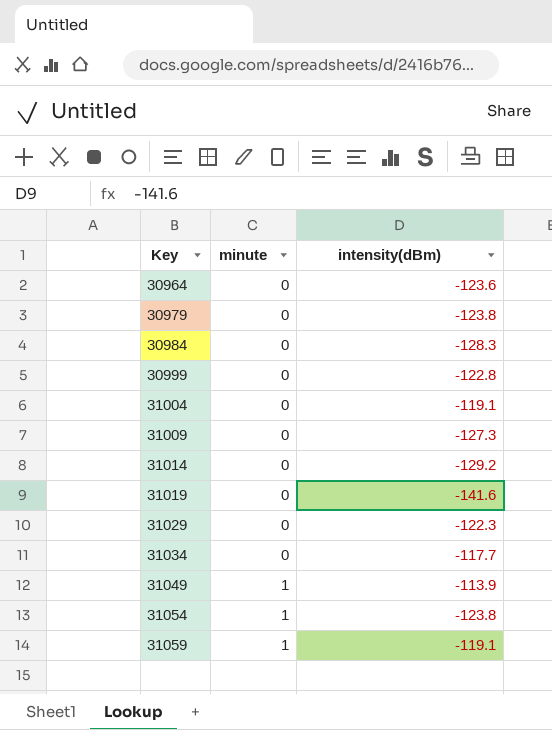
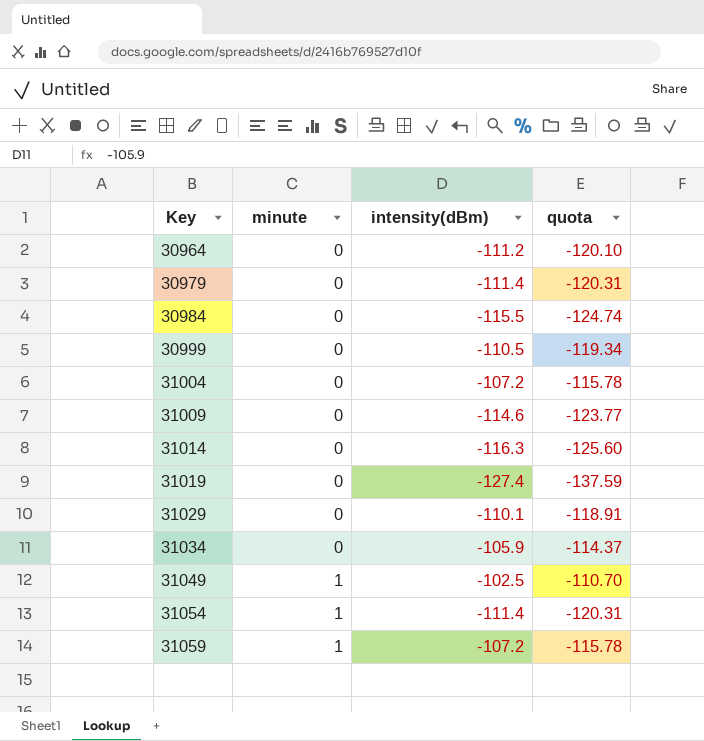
column quota | formula: none -> [intensity(dBm)] * 1.08
30964 | intensity(dBm): -123.6 -> -111.2
30979 | intensity(dBm): -123.8 -> -111.4
30984 | intensity(dBm): -128.3 -> -115.5
30999 | intensity(dBm): -122.8 -> -110.5
31004 | intensity(dBm): -119.1 -> -107.2
31009 | intensity(dBm): -127.3 -> -114.6
31014 | intensity(dBm): -129.2 -> -116.3
31019 | intensity(dBm): -141.6 -> -127.4
31029 | intensity(dBm): -122.3 -> -110.1
31034 | intensity(dBm): -117.7 -> -105.9
31049 | intensity(dBm): -113.9 -> -102.5
31054 | intensity(dBm): -123.8 -> -111.4
31059 | intensity(dBm): -119.1 -> -107.2

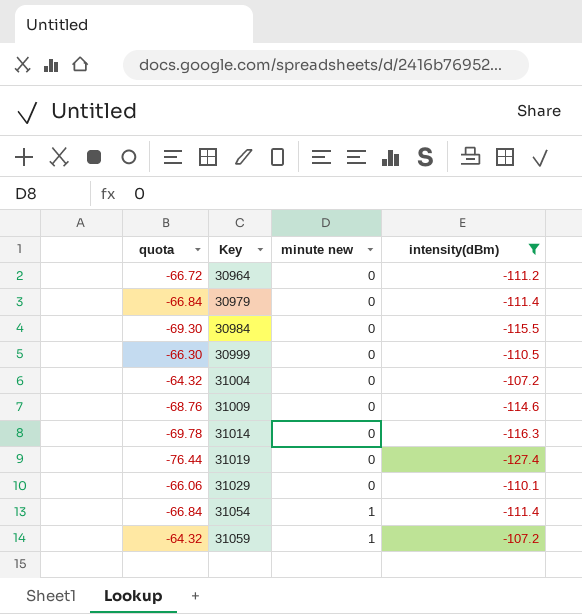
filter: none -> intensity(dBm) <= -107.2
column quota | formula: [intensity(dBm)] * 1.08 -> [intensity(dBm)] * 0.6
column quota | position: 4 -> 1
column name: minute -> minute new

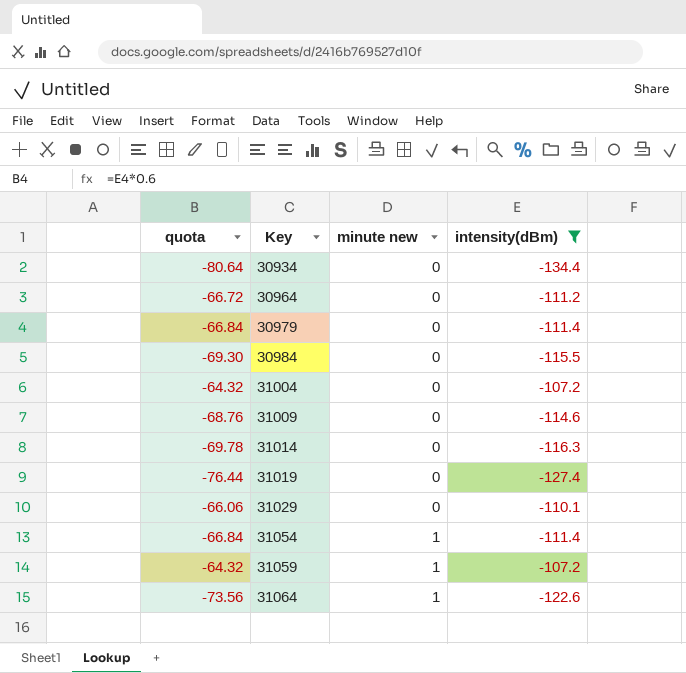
row 30999: -66.30 | 0 | -110.5 -> none
row 30934: none -> -80.64 | 0 | -134.4
row 31064: none -> -73.56 | 1 | -122.6

